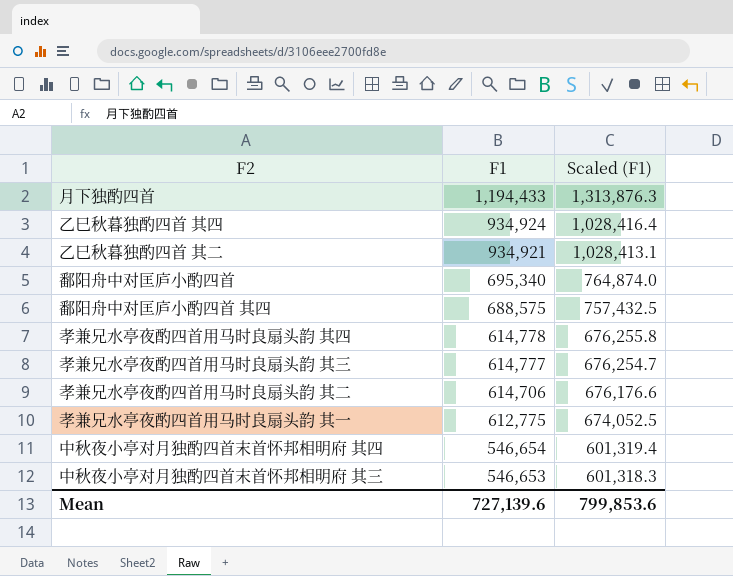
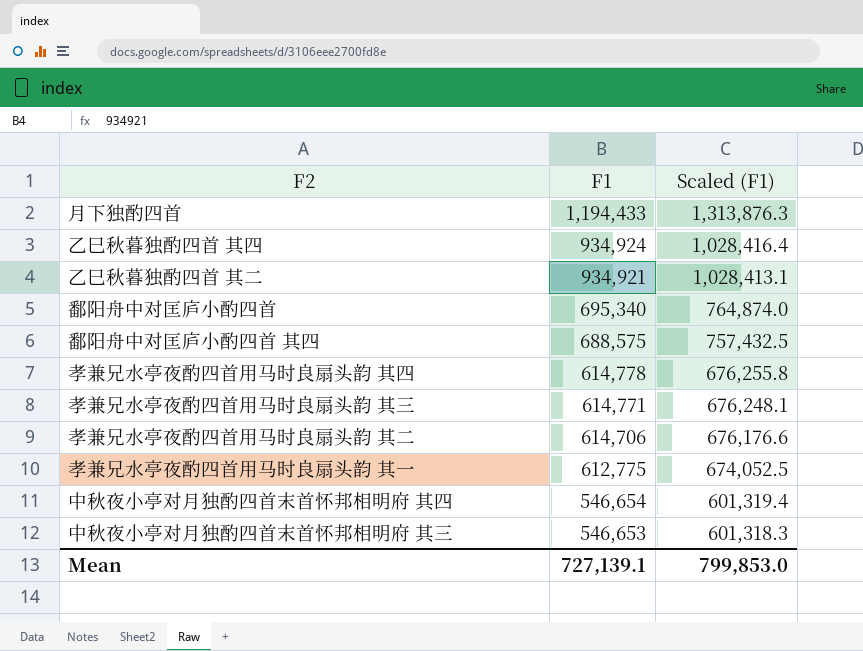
孝兼兄水亭夜酌四首用马时良扇头韵 其三 | F1: 614,777 -> 614,771
孝兼兄水亭夜酌四首用马时良扇头韵 其三 | Scaled (F1): 676,254.7 -> 676,248.1
Mean | F1: 727,139.6 -> 727,139.1
Mean | Scaled (F1): 799,853.6 -> 799,853.0

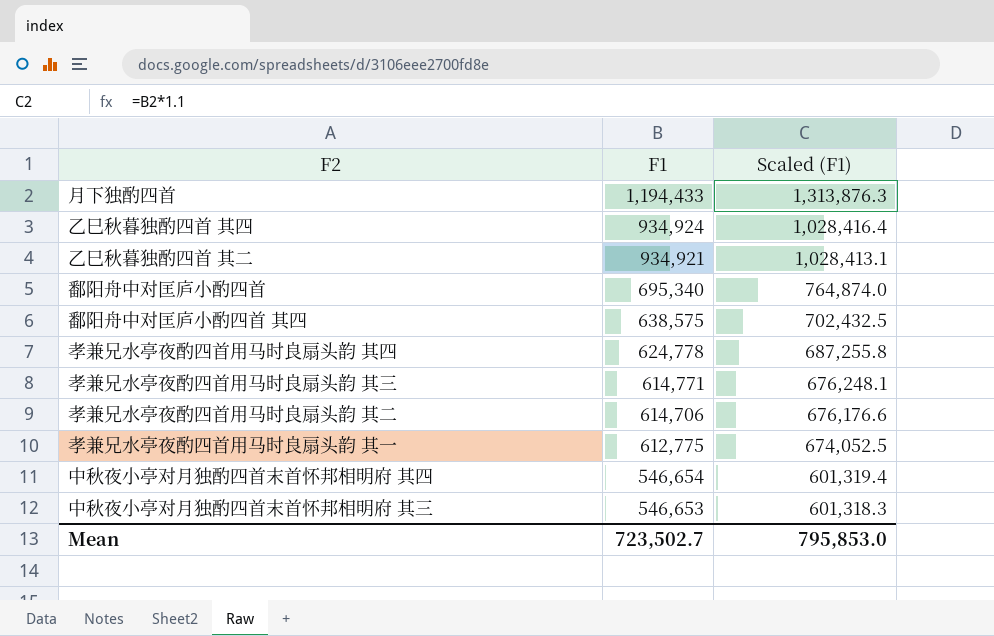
鄱阳舟中对匡庐小酌四首 其四 | F1: 688,575 -> 638,575
鄱阳舟中对匡庐小酌四首 其四 | Scaled (F1): 757,432.5 -> 702,432.5
孝兼兄水亭夜酌四首用马时良扇头韵 其四 | F1: 614,778 -> 624,778
孝兼兄水亭夜酌四首用马时良扇头韵 其四 | Scaled (F1): 676,255.8 -> 687,255.8
Mean | F1: 727,139.1 -> 723,502.7
Mean | Scaled (F1): 799,853.0 -> 795,853.0

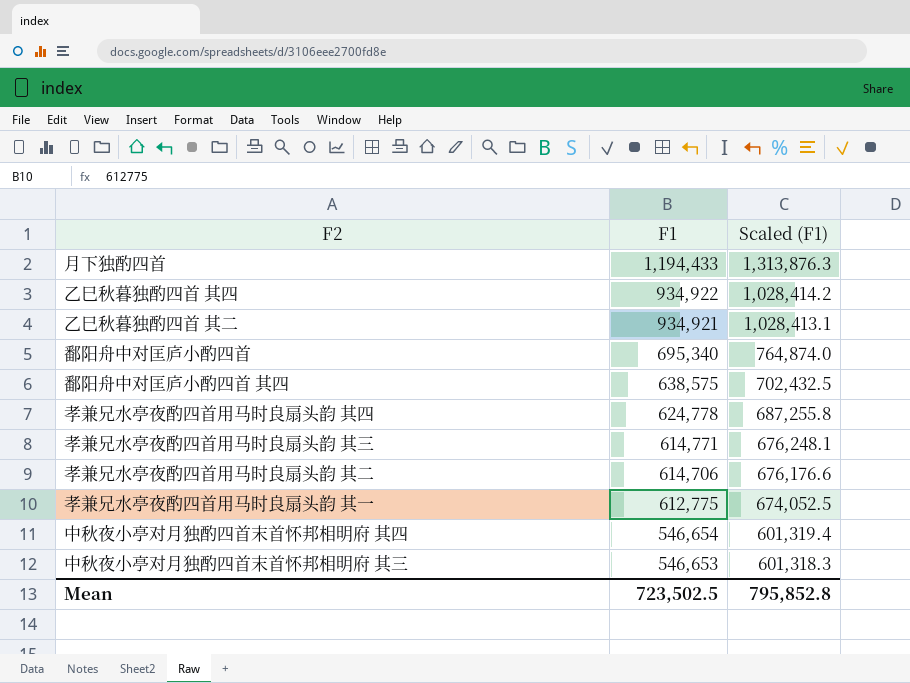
乙巳秋暮独酌四首 其四 | F1: 934,924 -> 934,922
乙巳秋暮独酌四首 其四 | Scaled (F1): 1,028,416.4 -> 1,028,414.2
Mean | F1: 723,502.7 -> 723,502.5
Mean | Scaled (F1): 795,853.0 -> 795,852.8

